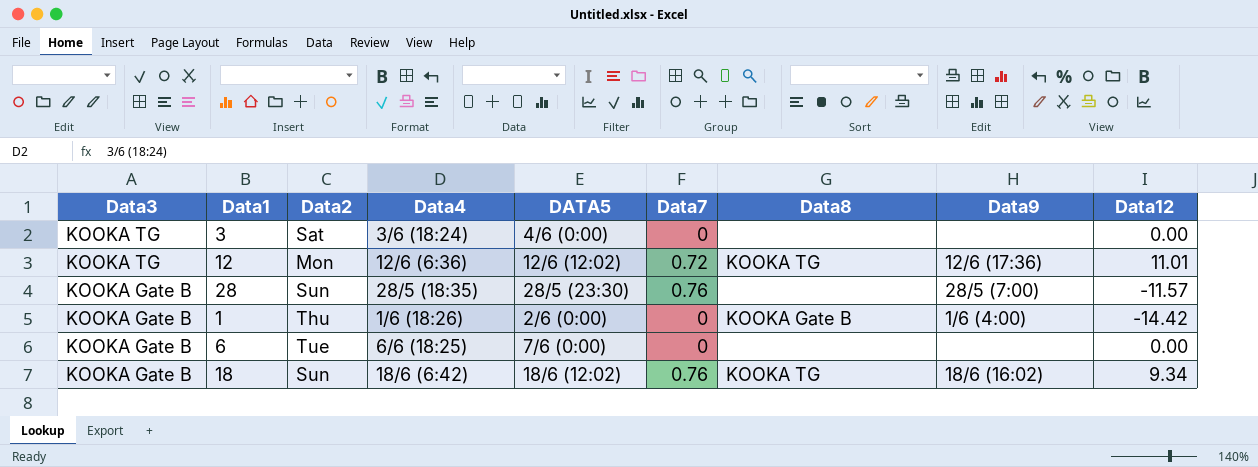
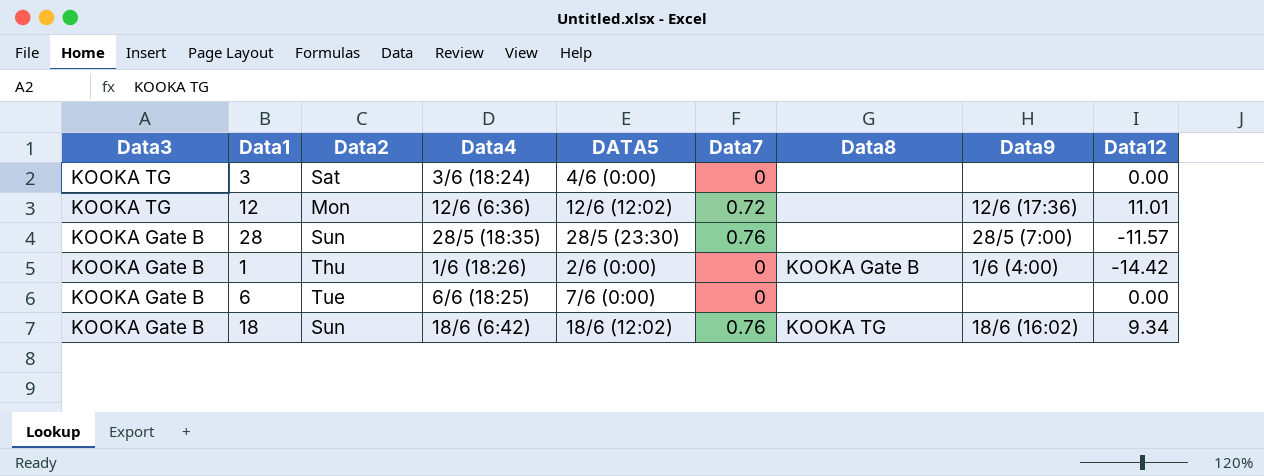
12 | Data8: KOOKA TG -> none

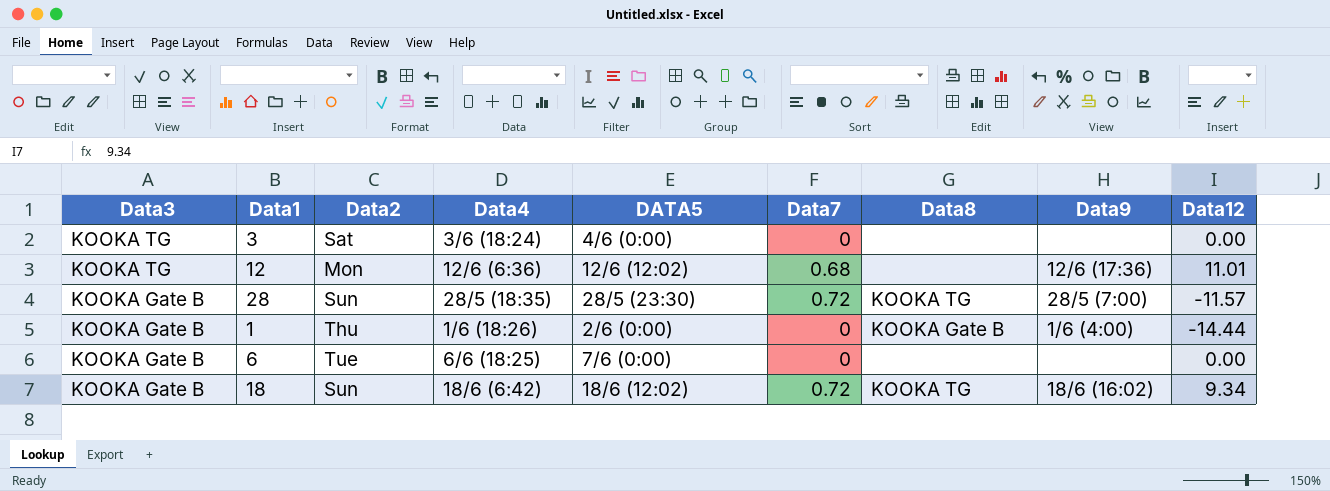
12 | Data7: 0.72 -> 0.68
28 | Data7: 0.76 -> 0.72
28 | Data8: none -> KOOKA TG
1 | Data12: -14.42 -> -14.44
18 | Data7: 0.76 -> 0.72

